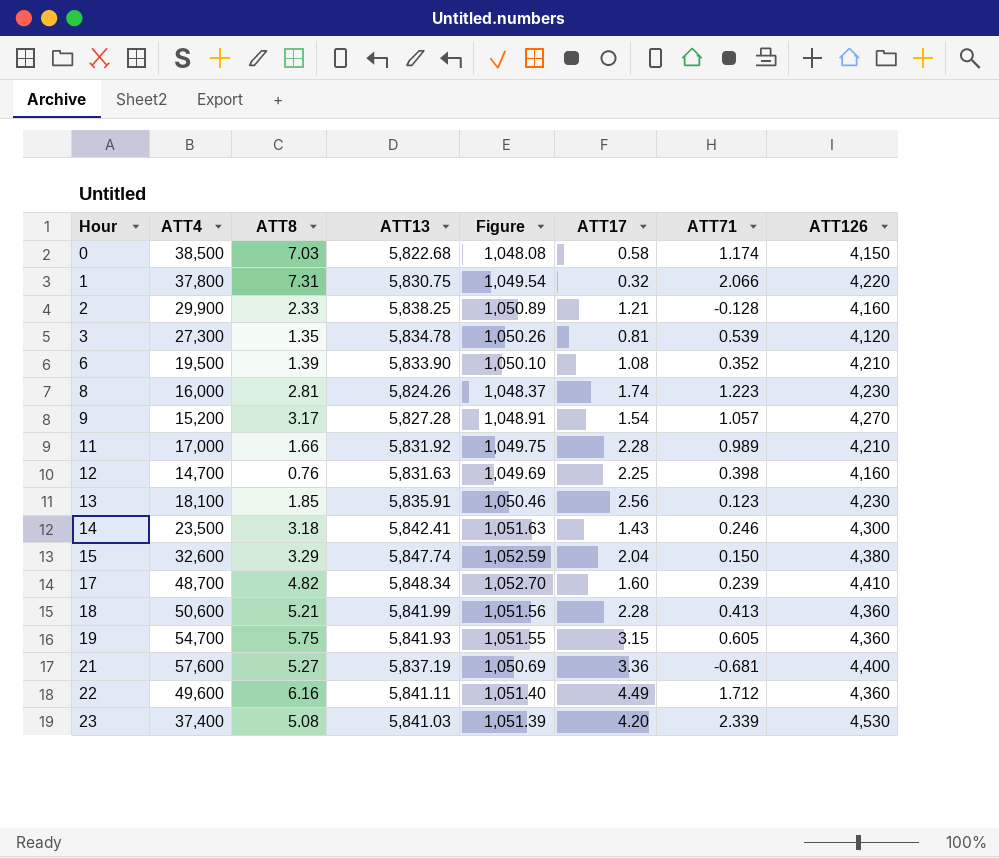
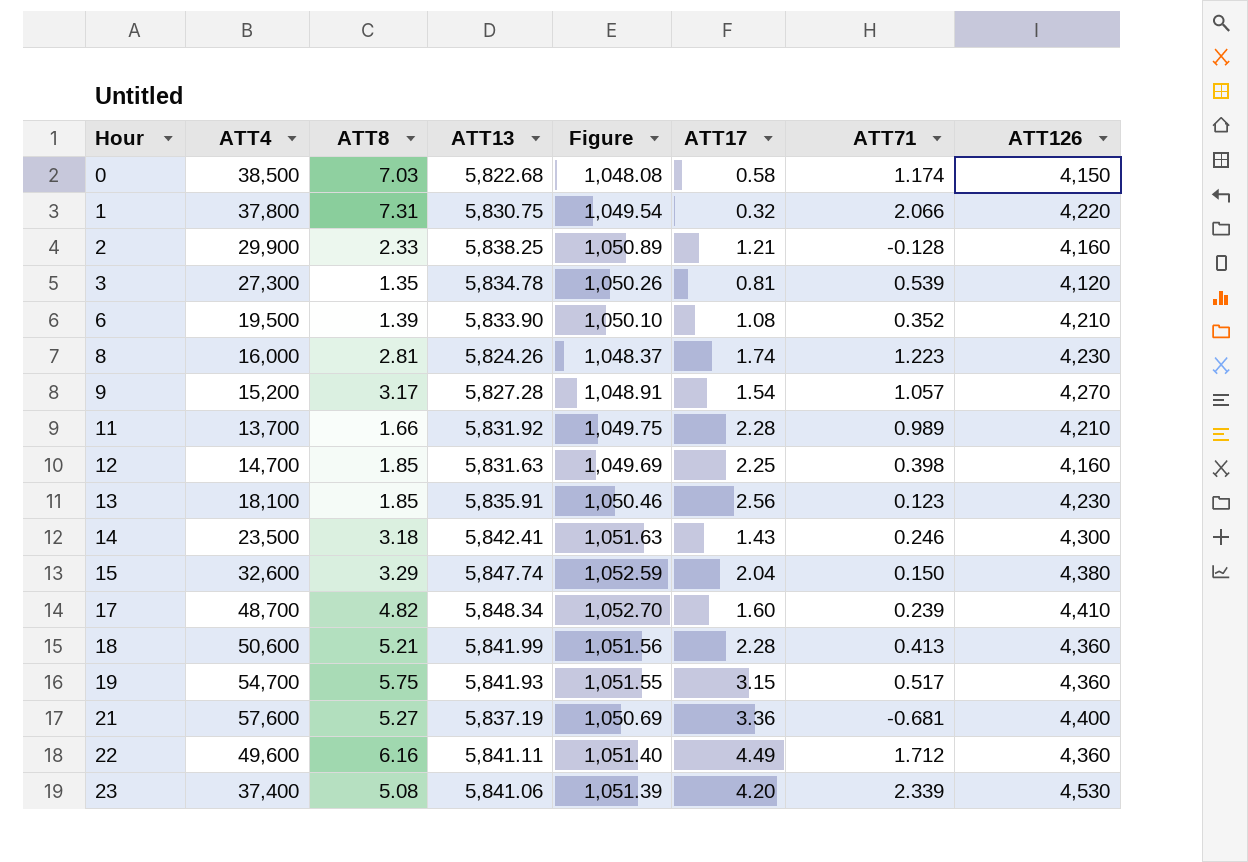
11 | ATT4: 17,000 -> 13,700
12 | ATT8: 0.76 -> 1.85
19 | ATT71: 0.605 -> 0.517
23 | ATT13: 5,841.03 -> 5,841.06

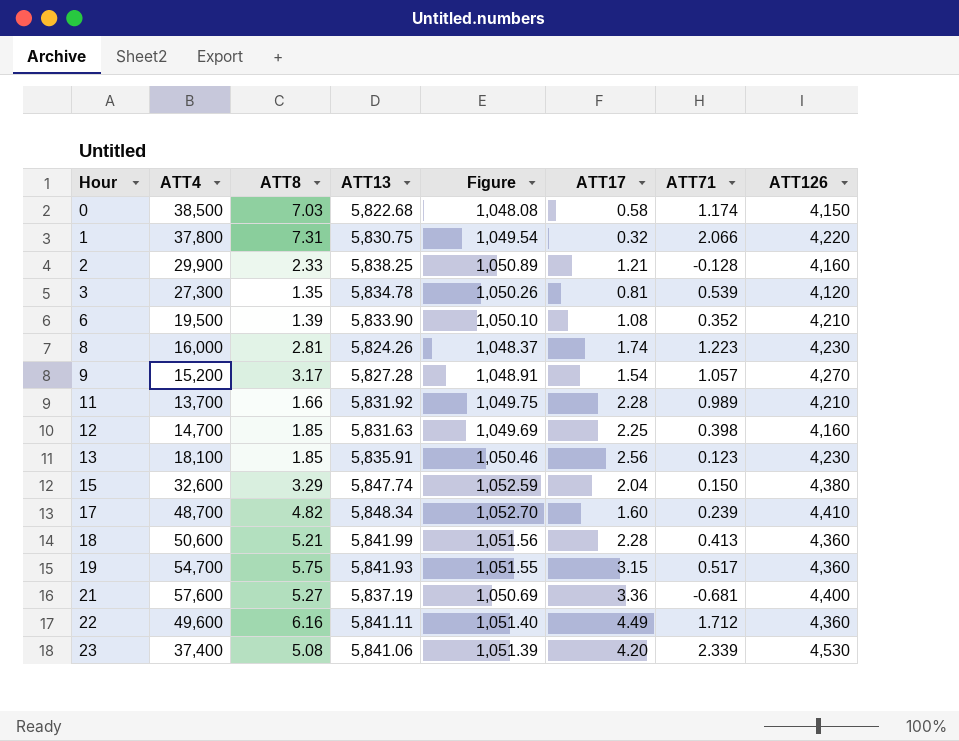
row 14: 23,500 | 3.18 | 5,842.41 | 1,051.63 | 1.43 | 0.246 | 4,300 -> none

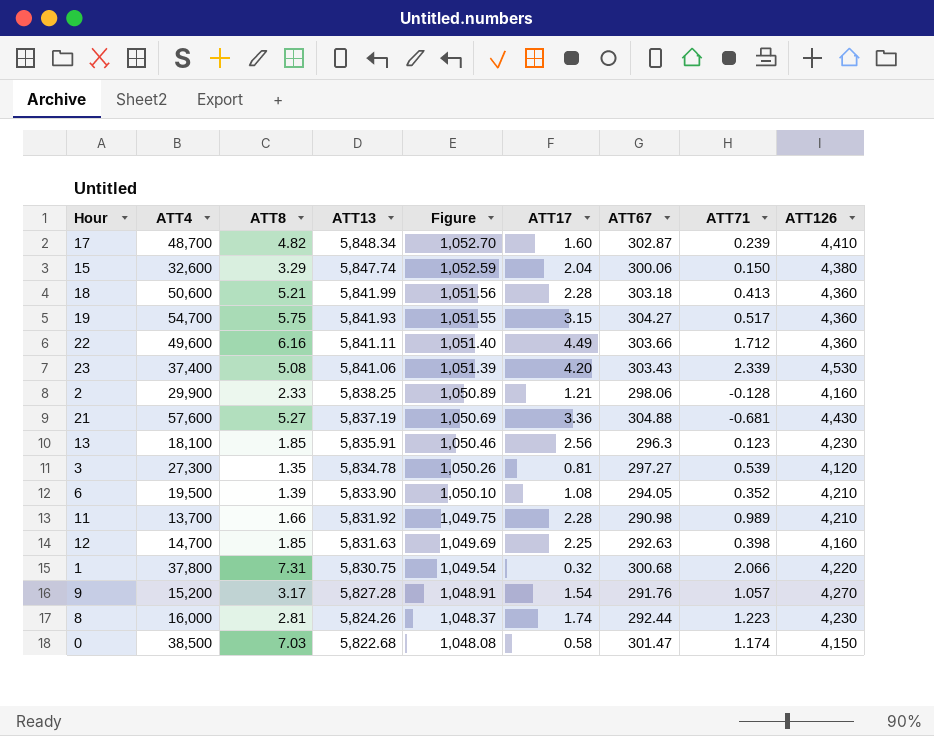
row order: Hour ascending -> ATT13 descending
column ATT67 | position: none -> 7
21 | ATT126: 4,400 -> 4,430

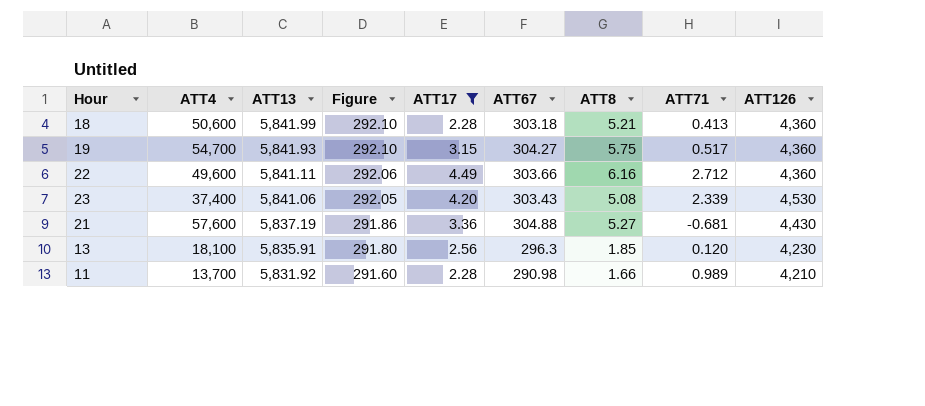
filter: none -> ATT17 >= 2.28
column Figure | formula: [ATT13] * 0.18 -> [ATT13] * 0.05
column ATT8 | position: 3 -> 7
22 | ATT71: 1.712 -> 2.712
13 | ATT71: 0.123 -> 0.120

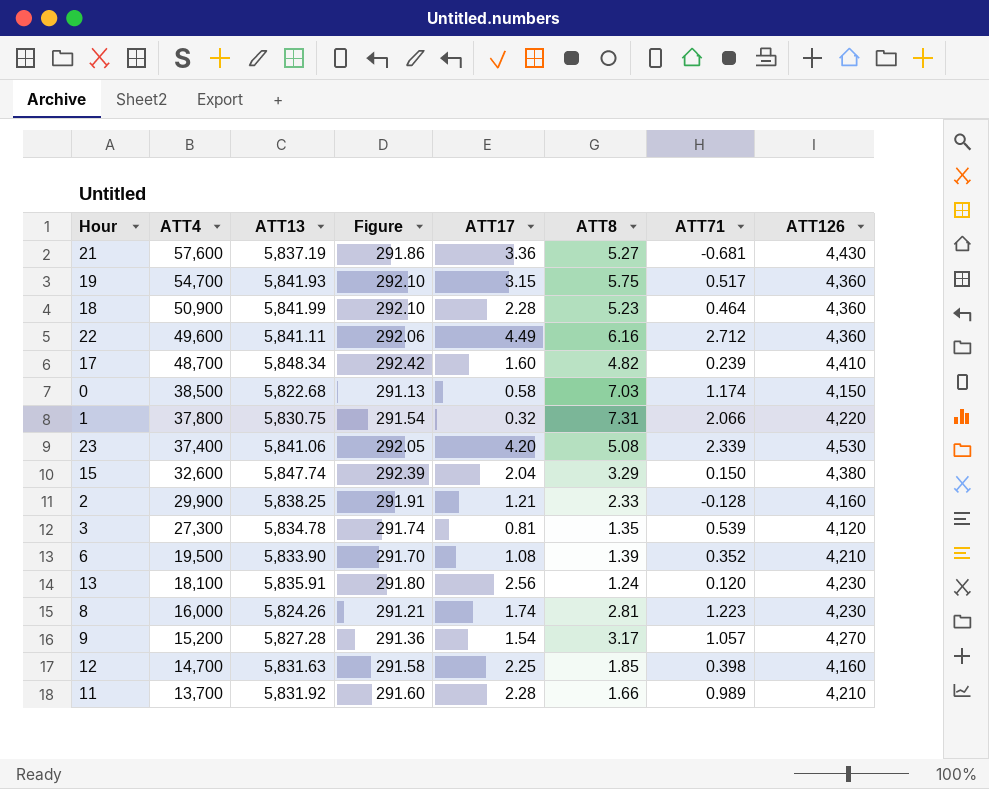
filter: ATT17 >= 2.28 -> none
row order: ATT13 descending -> ATT4 descending
column ATT67 | position: 6 -> none
18 | ATT4: 50,600 -> 50,900
18 | ATT8: 5.21 -> 5.23
18 | ATT71: 0.413 -> 0.464
13 | ATT8: 1.85 -> 1.24

